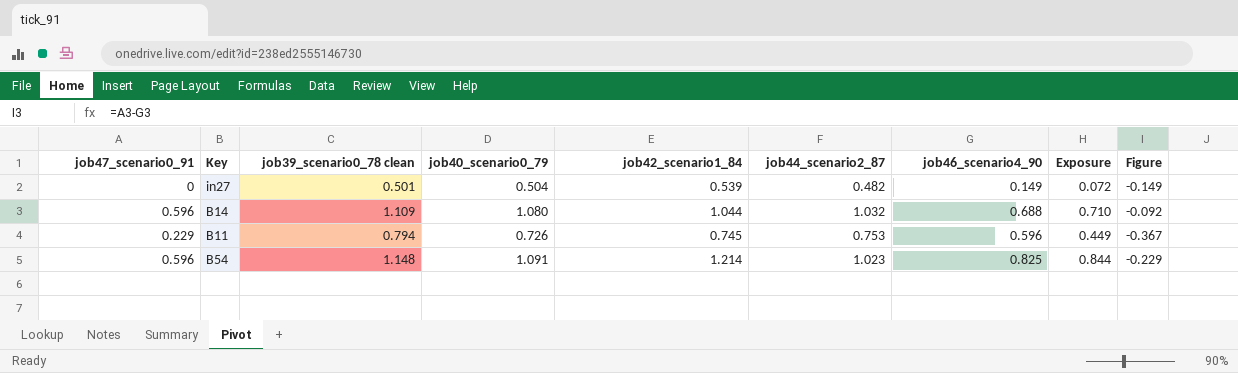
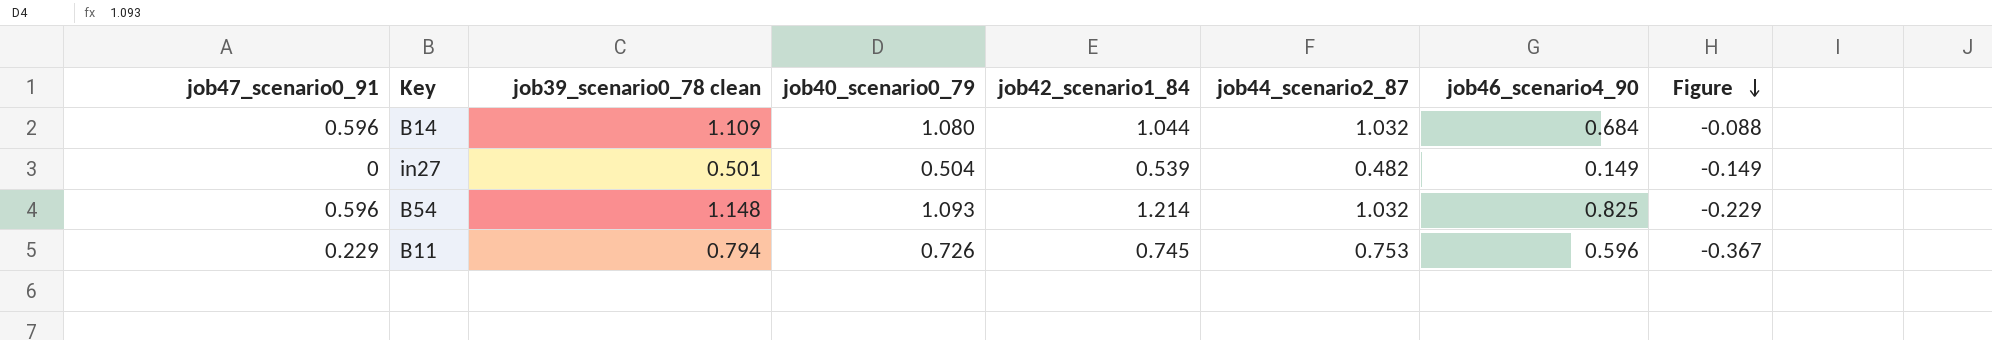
row order: none -> Figure descending
column Exposure | formula: [job44_scenario2_87] * [job46_scenario4_90] -> none
B14 | job46_scenario4_90: 0.688 -> 0.684
B14 | Figure: -0.092 -> -0.088
B54 | job40_scenario0_79: 1.091 -> 1.093
B54 | job44_scenario2_87: 1.023 -> 1.032

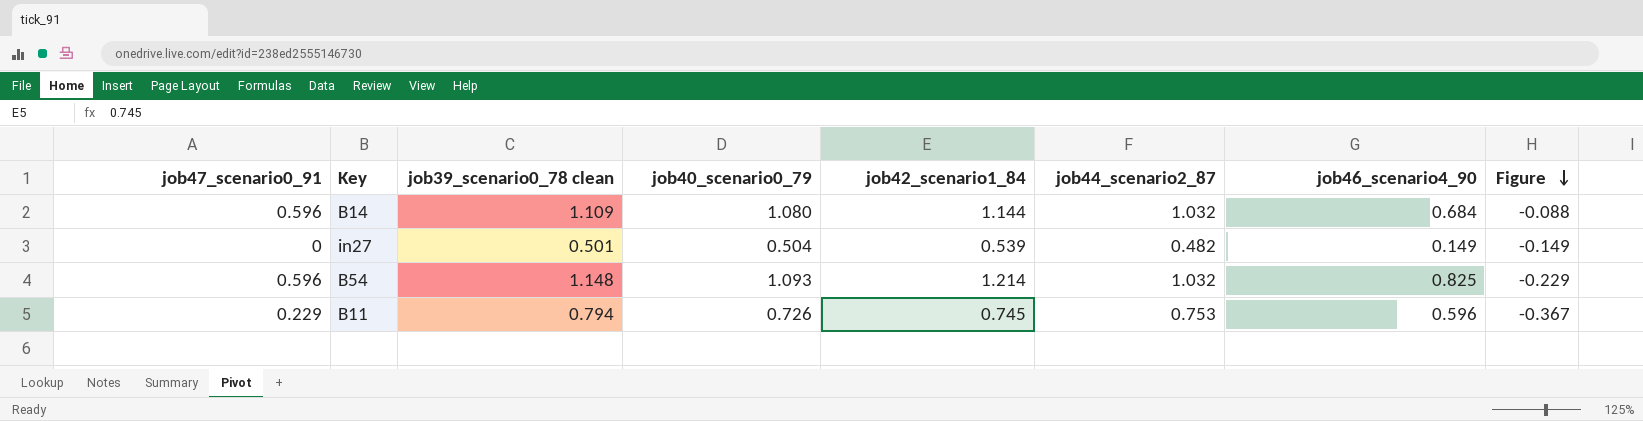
B14 | job42_scenario1_84: 1.044 -> 1.144

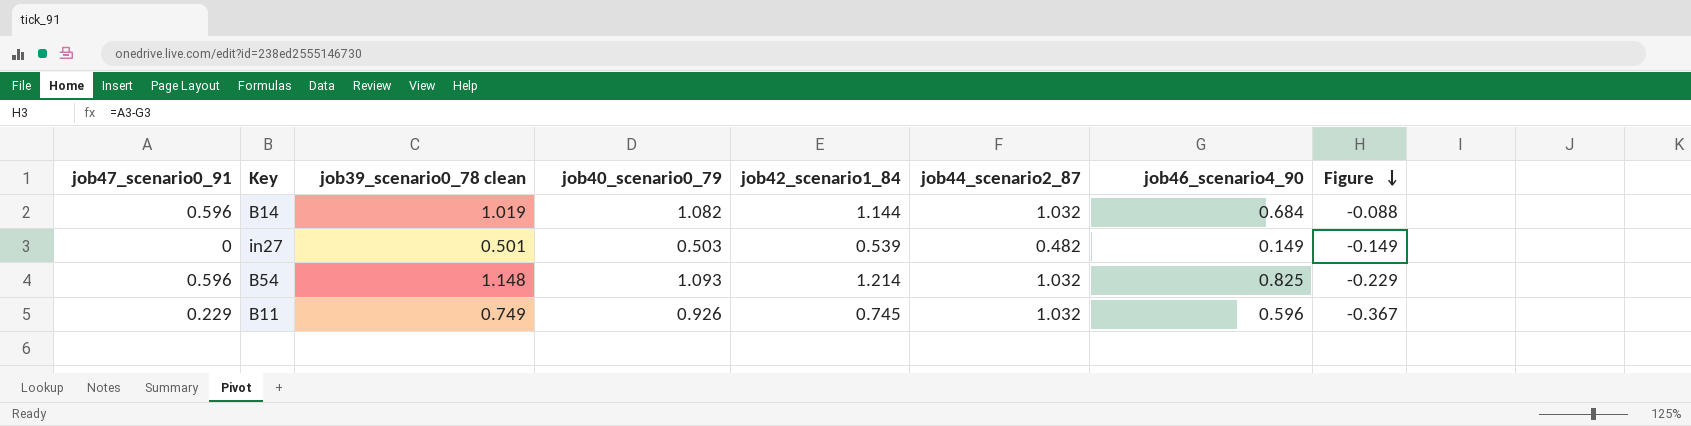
B14 | job39_scenario0_78 clean: 1.109 -> 1.019
B14 | job40_scenario0_79: 1.080 -> 1.082
in27 | job40_scenario0_79: 0.504 -> 0.503
B11 | job39_scenario0_78 clean: 0.794 -> 0.749
B11 | job40_scenario0_79: 0.726 -> 0.926
B11 | job44_scenario2_87: 0.753 -> 1.032

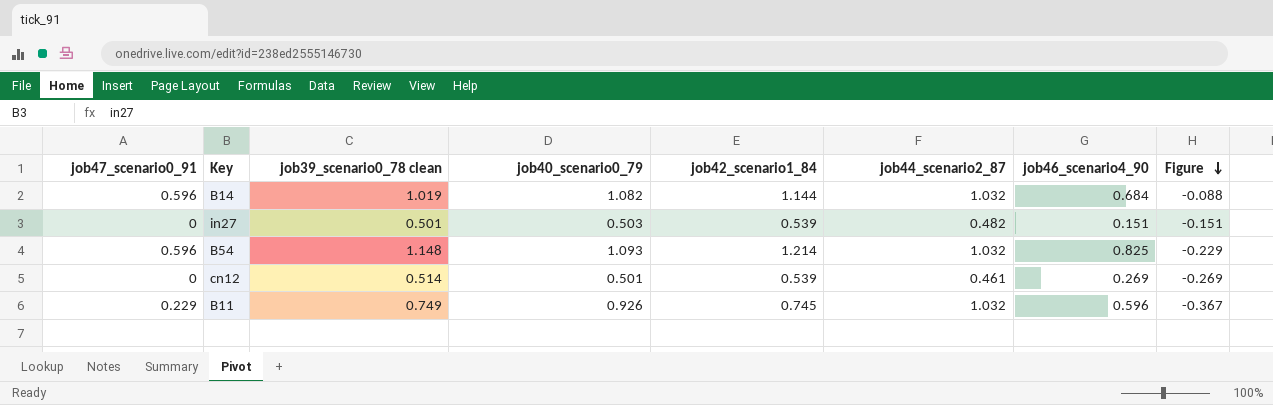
in27 | job46_scenario4_90: 0.149 -> 0.151
in27 | Figure: -0.149 -> -0.151
row cn12: none -> 0 | 0.514 | 0.501 | 0.539 | 0.461 | 0.269 | -0.269

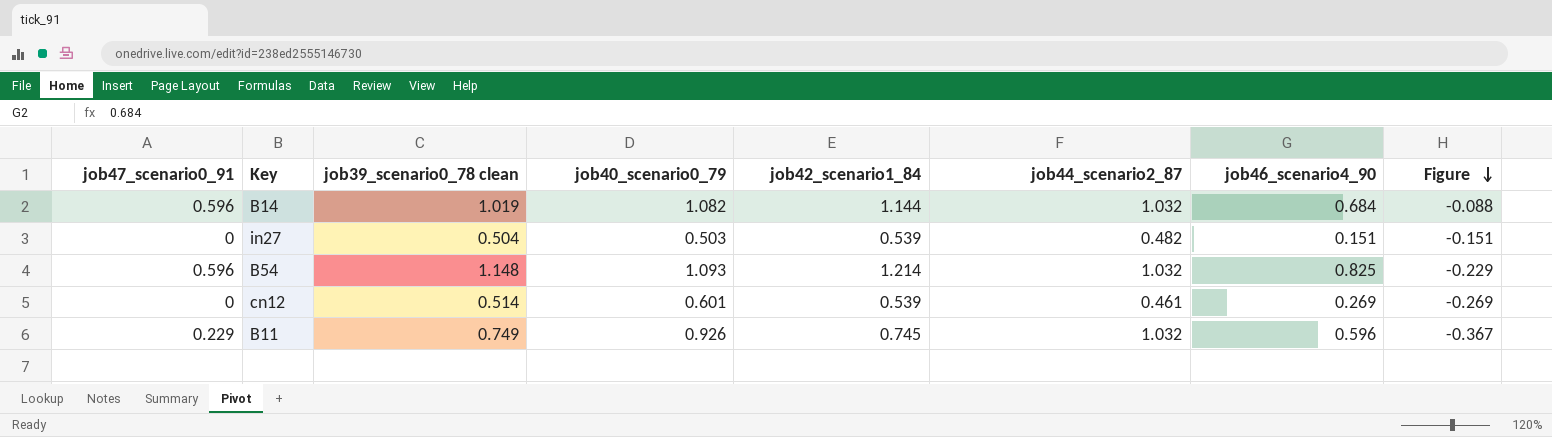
in27 | job39_scenario0_78 clean: 0.501 -> 0.504
cn12 | job40_scenario0_79: 0.501 -> 0.601

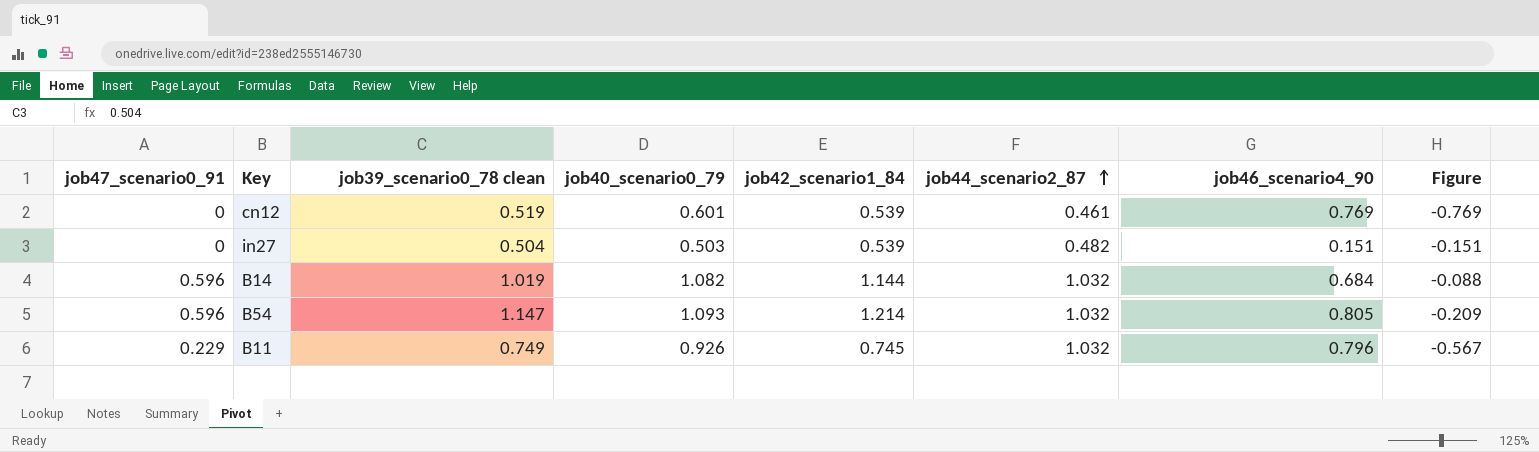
row order: Figure descending -> job44_scenario2_87 ascending
cn12 | job39_scenario0_78 clean: 0.514 -> 0.519
cn12 | job46_scenario4_90: 0.269 -> 0.769
cn12 | Figure: -0.269 -> -0.769
B54 | job39_scenario0_78 clean: 1.148 -> 1.147
B54 | job46_scenario4_90: 0.825 -> 0.805
B54 | Figure: -0.229 -> -0.209
B11 | job46_scenario4_90: 0.596 -> 0.796
B11 | Figure: -0.367 -> -0.567

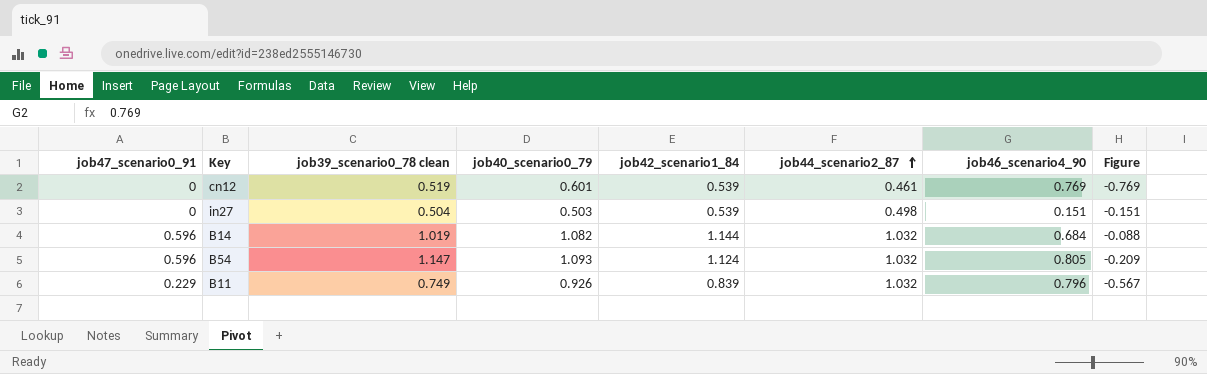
in27 | job44_scenario2_87: 0.482 -> 0.498
B54 | job42_scenario1_84: 1.214 -> 1.124
B11 | job42_scenario1_84: 0.745 -> 0.839

